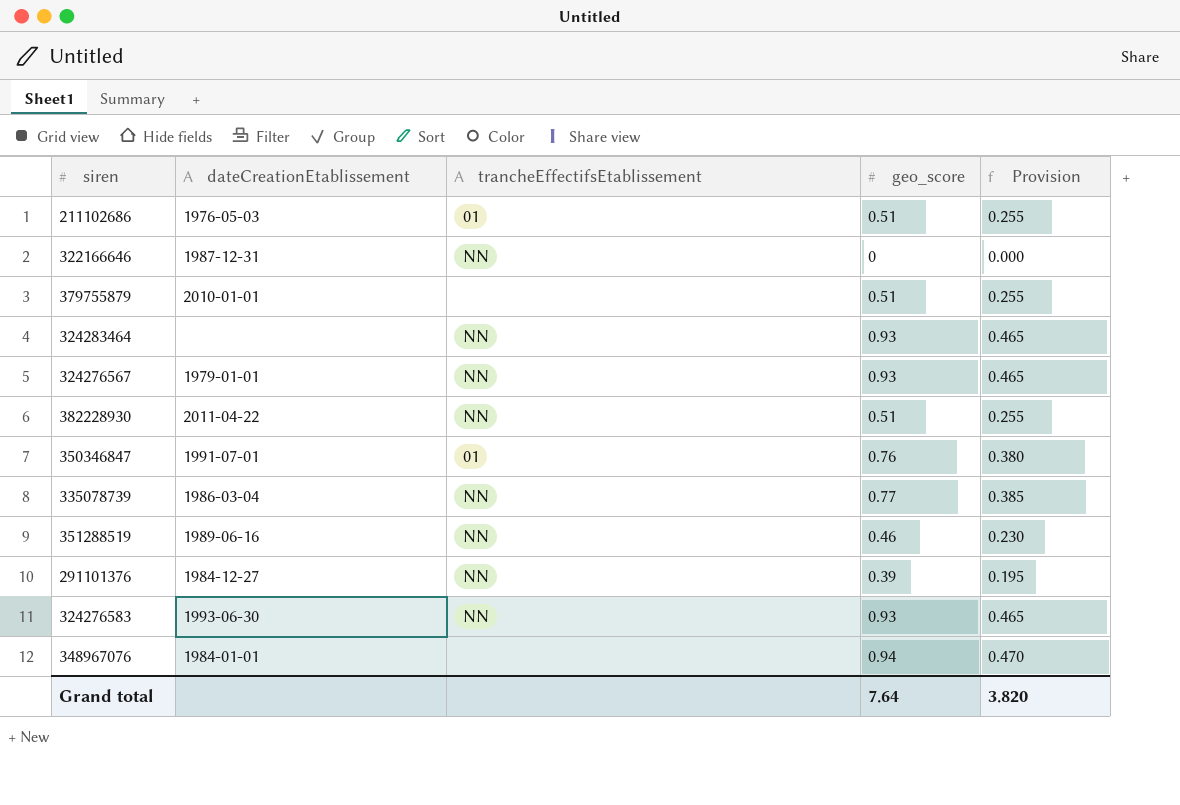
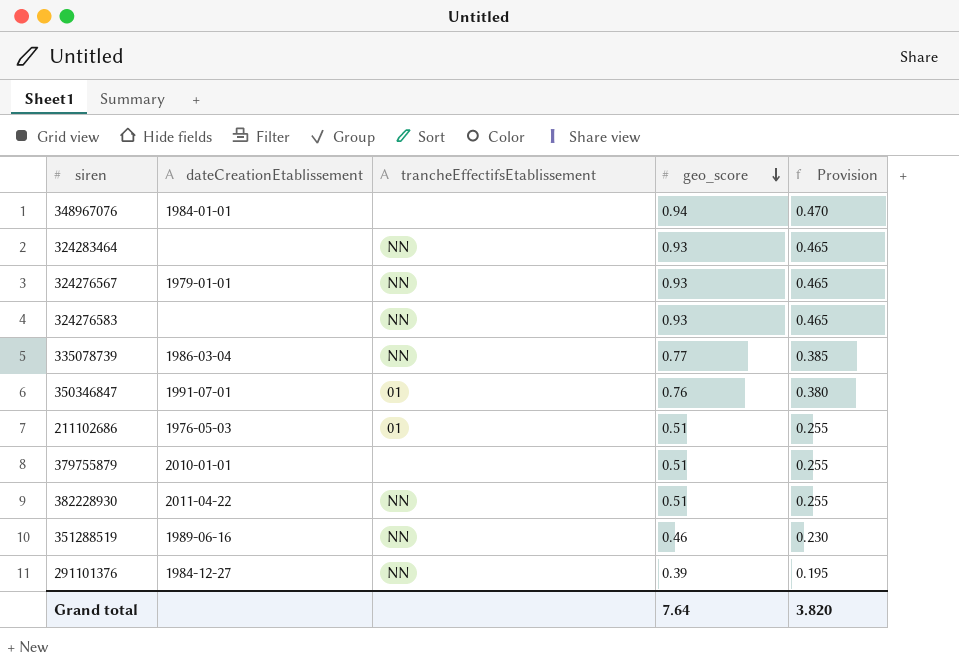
row order: none -> geo_score descending
row 322166646: 1987-12-31 | NN | 0 | 0.000 -> none
324276583 | dateCreationEtablissement: 1993-06-30 -> none

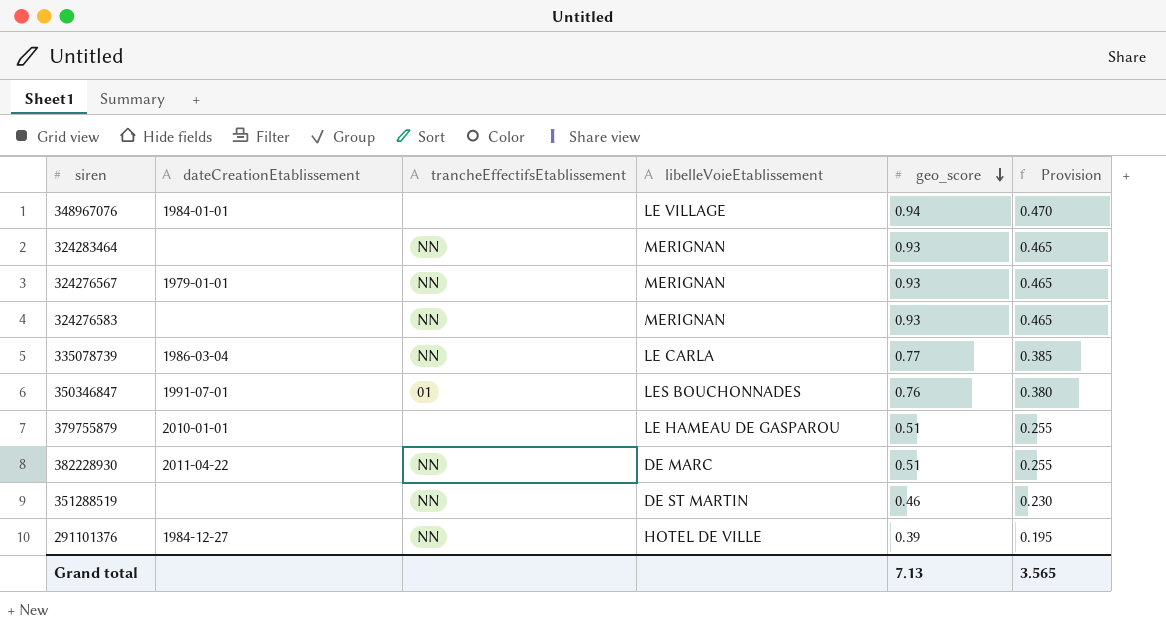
column libelleVoieEtablissement | position: none -> 4
row 211102686: 1976-05-03 | 01 | 0.51 | 0.255 -> none
351288519 | dateCreationEtablissement: 1989-06-16 -> none
Grand total | geo_score: 7.64 -> 7.13
Grand total | Provision: 3.820 -> 3.565

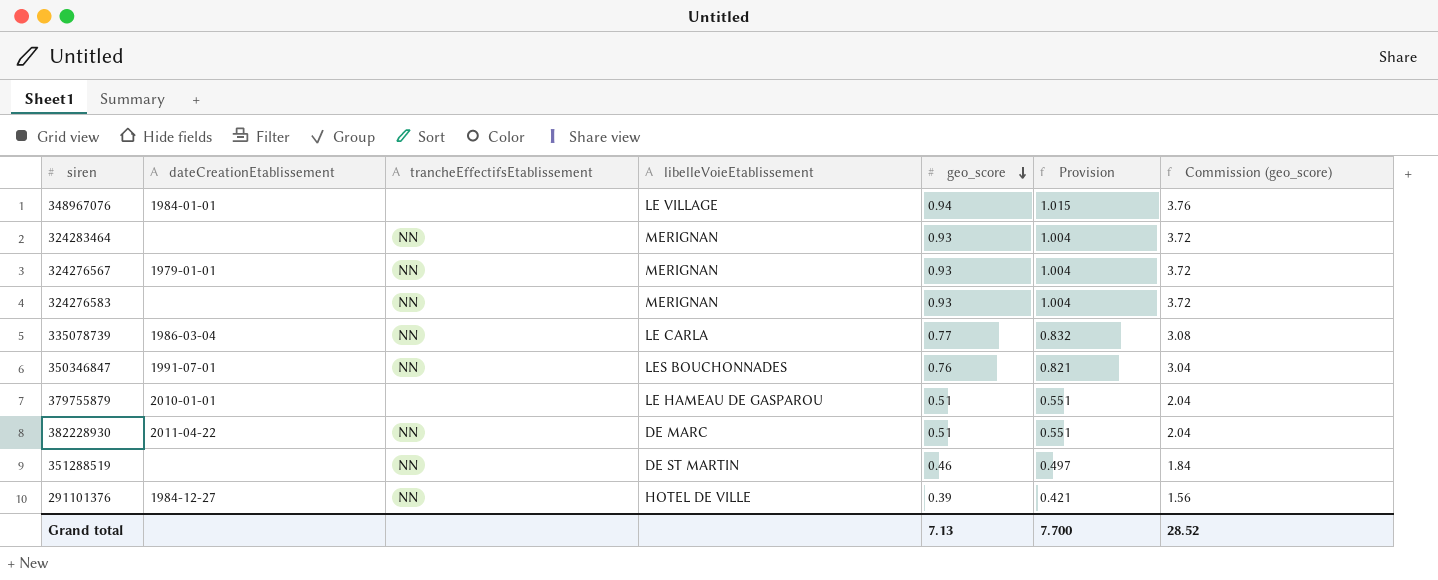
column Provision | formula: [geo_score] * 0.5 -> [geo_score] * 1.08
column Commission (geo_score) | formula: none -> [geo_score] * 4
350346847 | trancheEffectifsEtablissement: 01 -> NN
Grand total | Provision: 3.565 -> 7.700

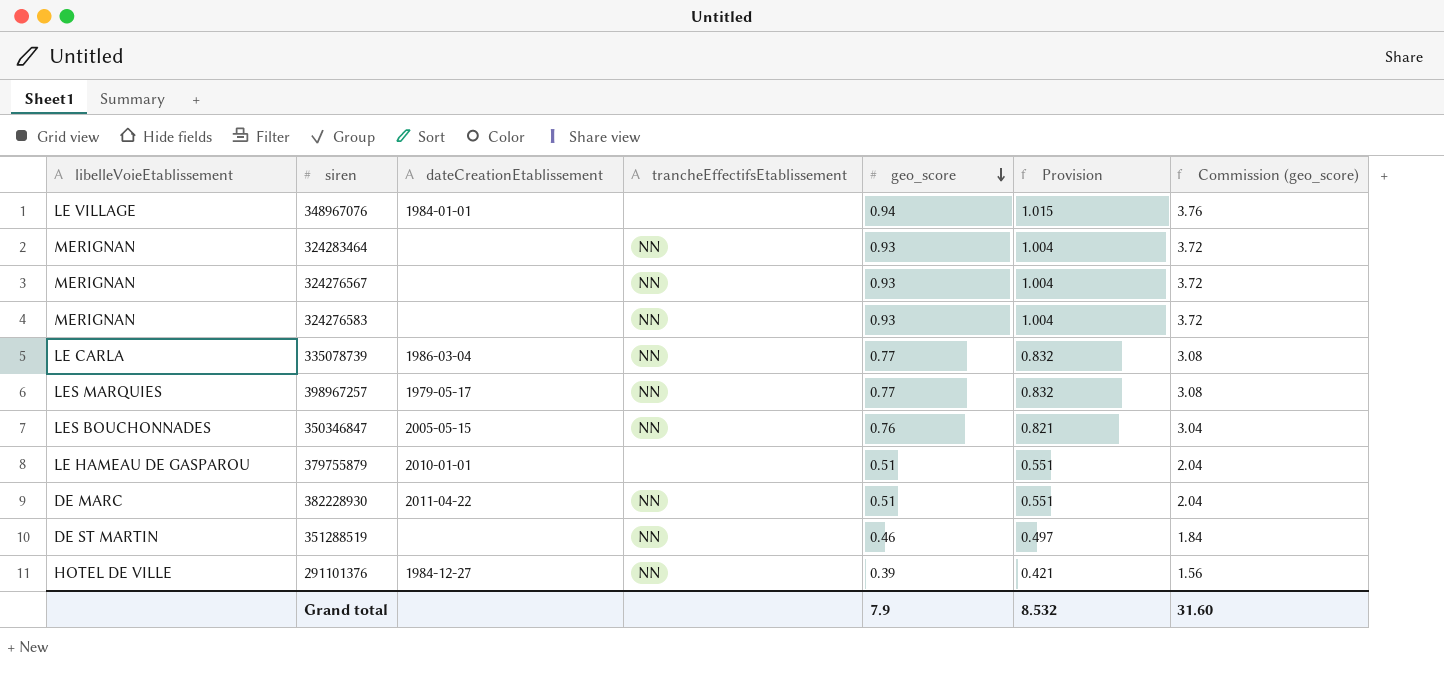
column libelleVoieEtablissement | position: 4 -> 1
324276567 | dateCreationEtablissement: 1979-01-01 -> none
row 398967257: none -> LES MARQUIES | 1979-05-17 | NN | 0.77 | 0.832 | 3.08
350346847 | dateCreationEtablissement: 1991-07-01 -> 2005-05-15
Grand total | geo_score: 7.13 -> 7.9
Grand total | Provision: 7.700 -> 8.532
Grand total | Commission (geo_score): 28.52 -> 31.60

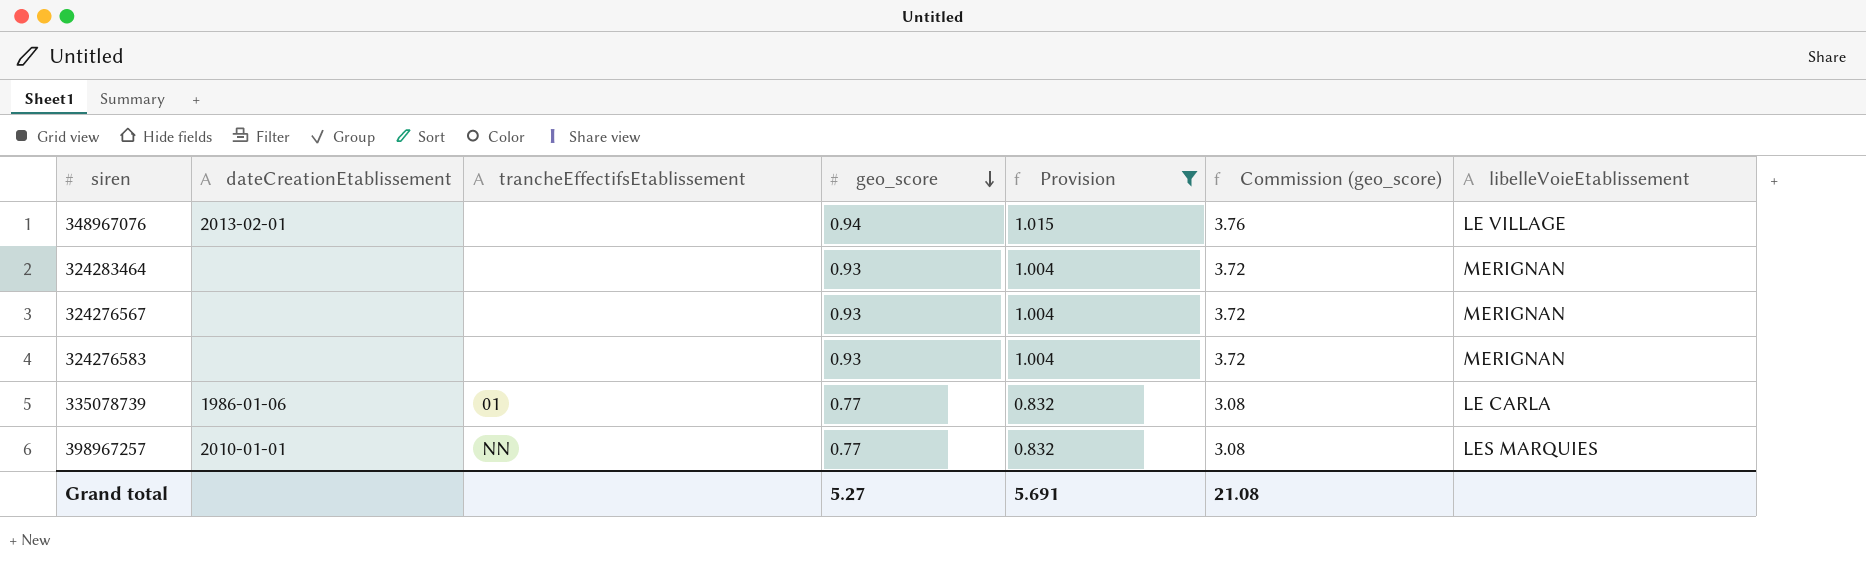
filter: none -> Provision >= 0.832
column libelleVoieEtablissement | position: 1 -> 7
348967076 | dateCreationEtablissement: 1984-01-01 -> 2013-02-01
324283464 | trancheEffectifsEtablissement: NN -> none
324276567 | trancheEffectifsEtablissement: NN -> none
324276583 | trancheEffectifsEtablissement: NN -> none
335078739 | dateCreationEtablissement: 1986-03-04 -> 1986-01-06
335078739 | trancheEffectifsEtablissement: NN -> 01
398967257 | dateCreationEtablissement: 1979-05-17 -> 2010-01-01
Grand total | geo_score: 7.9 -> 5.27
Grand total | Provision: 8.532 -> 5.691
Grand total | Commission (geo_score): 31.60 -> 21.08

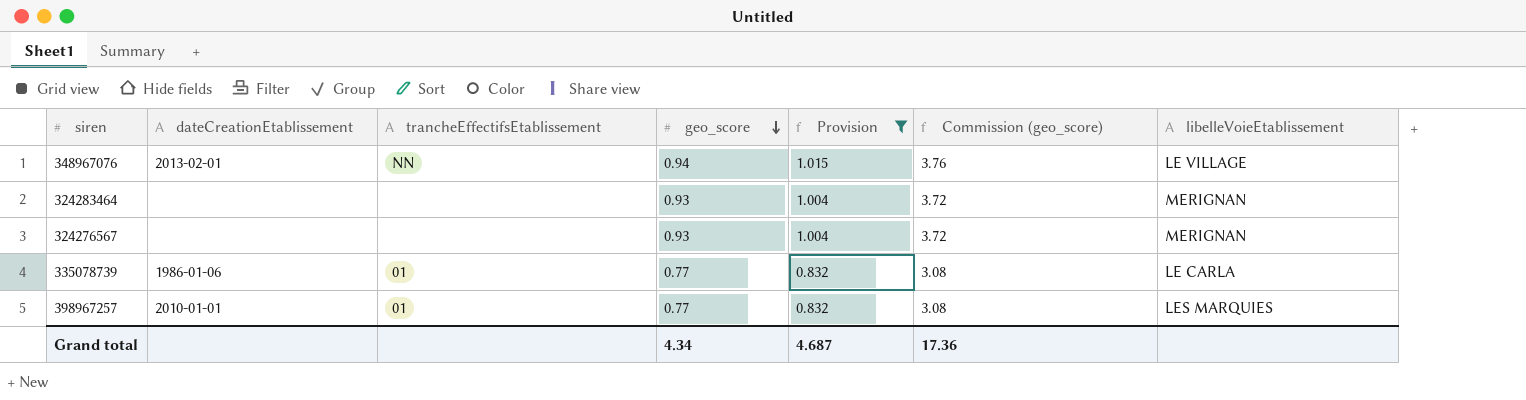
row 324276583: none | none | 0.93 | 1.004 | 3.72 | MERIGNAN -> none
348967076 | trancheEffectifsEtablissement: none -> NN
398967257 | trancheEffectifsEtablissement: NN -> 01
Grand total | geo_score: 5.27 -> 4.34
Grand total | Provision: 5.691 -> 4.687
Grand total | Commission (geo_score): 21.08 -> 17.36

